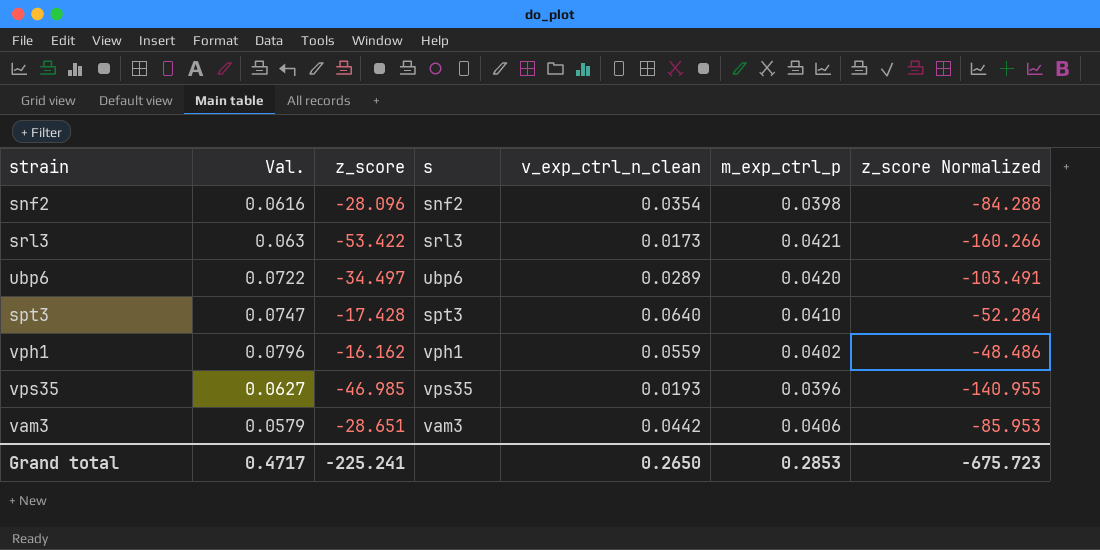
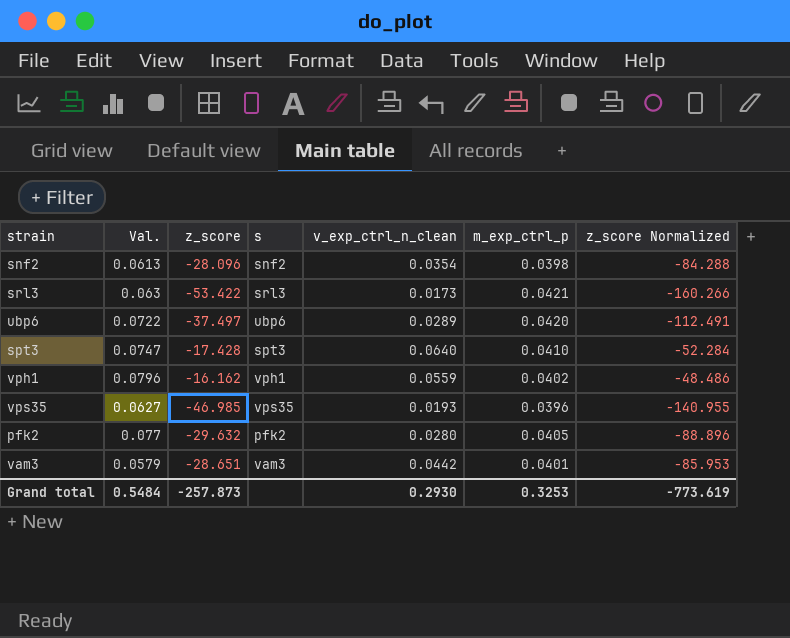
snf2 | Val.: 0.0616 -> 0.0613
ubp6 | z_score: -34.497 -> -37.497
ubp6 | z_score Normalized: -103.491 -> -112.491
row pfk2: none -> 0.077 | -29.632 | pfk2 | 0.0280 | 0.0405 | -88.896
vam3 | m_exp_ctrl_p: 0.0406 -> 0.0401
Grand total | Val.: 0.4717 -> 0.5484
Grand total | z_score: -225.241 -> -257.873
Grand total | v_exp_ctrl_n_clean: 0.2650 -> 0.2930
Grand total | m_exp_ctrl_p: 0.2853 -> 0.3253
Grand total | z_score Normalized: -675.723 -> -773.619

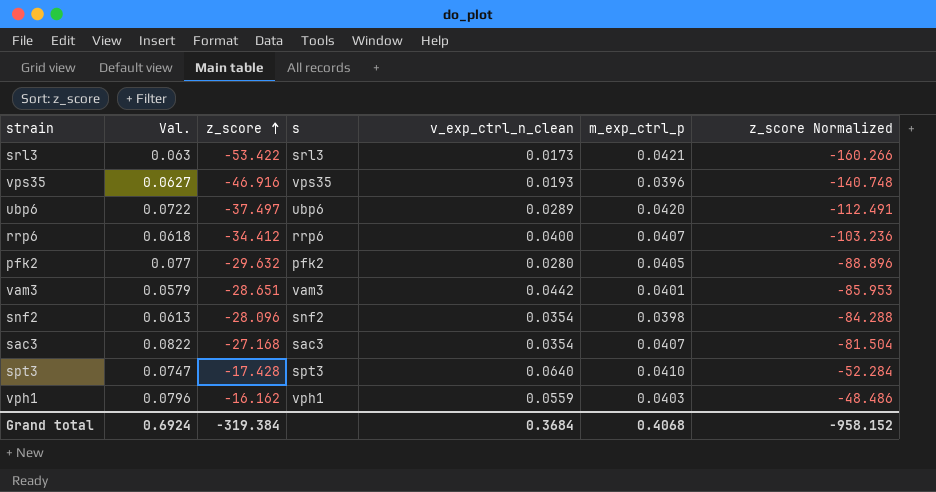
row order: none -> z_score ascending
vps35 | z_score: -46.985 -> -46.916
vps35 | z_score Normalized: -140.955 -> -140.748
row rrp6: none -> 0.0618 | -34.412 | rrp6 | 0.0400 | 0.0407 | -103.236
row sac3: none -> 0.0822 | -27.168 | sac3 | 0.0354 | 0.0407 | -81.504
vph1 | m_exp_ctrl_p: 0.0402 -> 0.0403
Grand total | Val.: 0.5484 -> 0.6924
Grand total | z_score: -257.873 -> -319.384
Grand total | v_exp_ctrl_n_clean: 0.2930 -> 0.3684
Grand total | m_exp_ctrl_p: 0.3253 -> 0.4068
Grand total | z_score Normalized: -773.619 -> -958.152

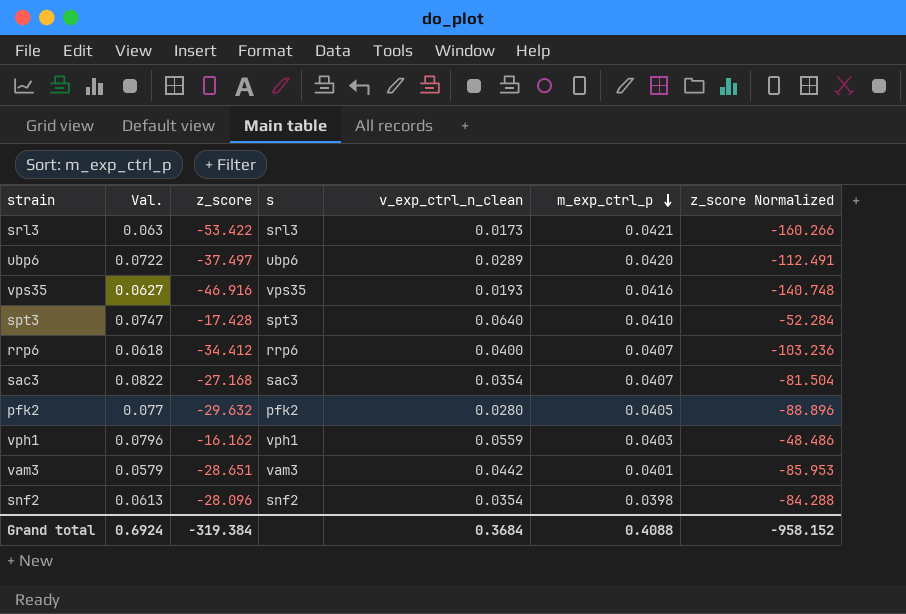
row order: z_score ascending -> m_exp_ctrl_p descending
vps35 | m_exp_ctrl_p: 0.0396 -> 0.0416
Grand total | m_exp_ctrl_p: 0.4068 -> 0.4088

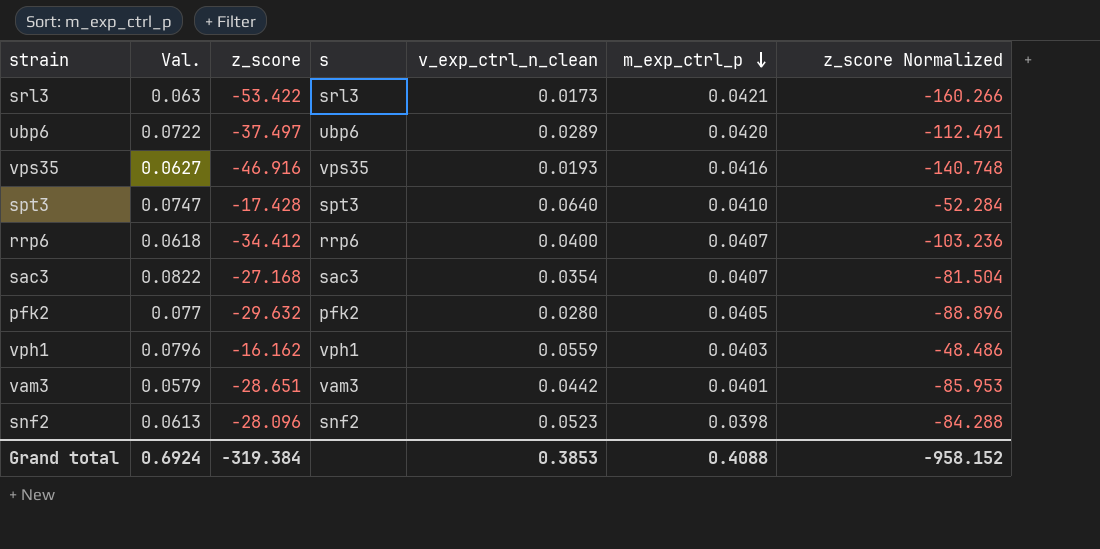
snf2 | v_exp_ctrl_n_clean: 0.0354 -> 0.0523
Grand total | v_exp_ctrl_n_clean: 0.3684 -> 0.3853

